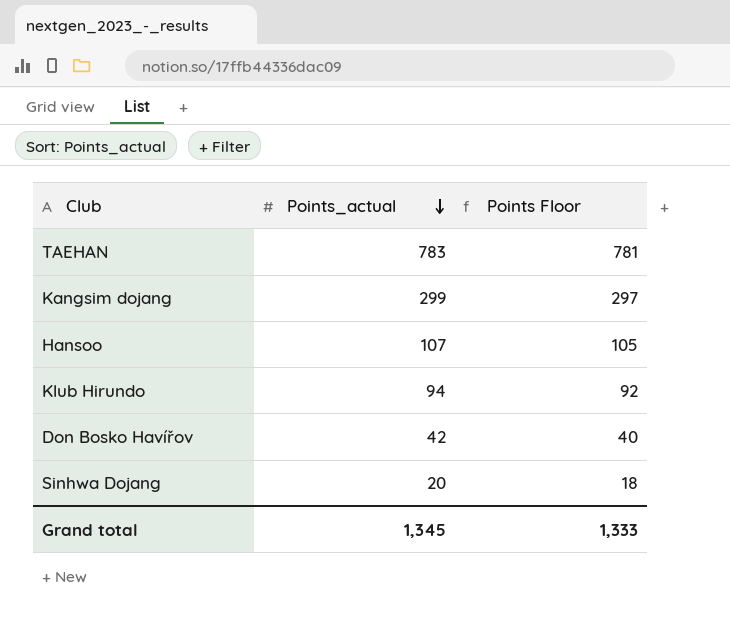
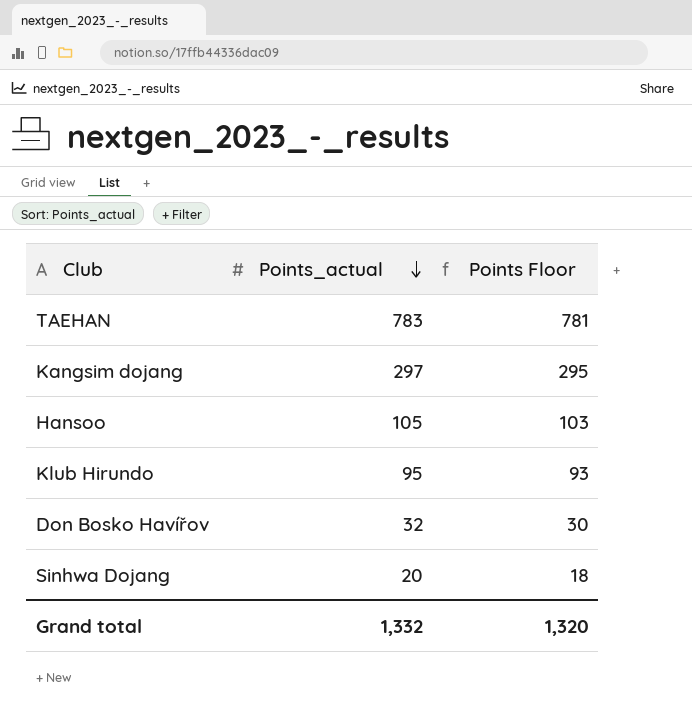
Kangsim dojang | Points_actual: 299 -> 297
Kangsim dojang | Points Floor: 297 -> 295
Hansoo | Points_actual: 107 -> 105
Hansoo | Points Floor: 105 -> 103
Klub Hirundo | Points_actual: 94 -> 95
Klub Hirundo | Points Floor: 92 -> 93
Don Bosko Havířov | Points_actual: 42 -> 32
Don Bosko Havířov | Points Floor: 40 -> 30
Grand total | Points_actual: 1,345 -> 1,332
Grand total | Points Floor: 1,333 -> 1,320

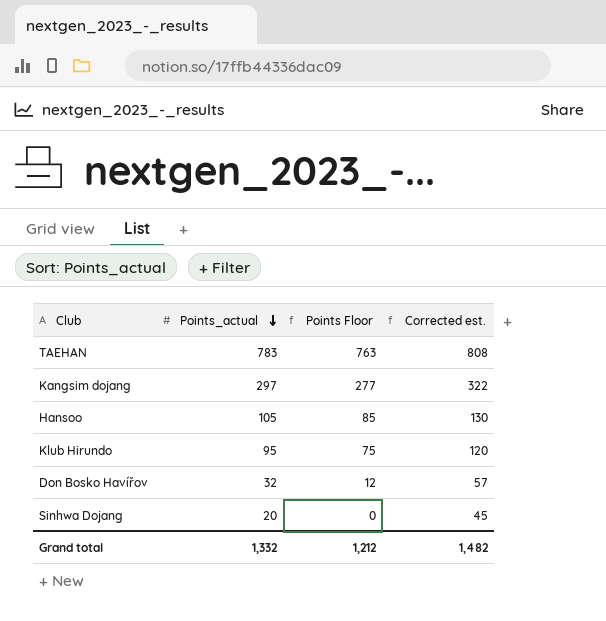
column Points Floor | formula: [Points_actual] - 2 -> [Points_actual] - 20
column Corrected est. | formula: none -> [Points_actual] + 25
Grand total | Points Floor: 1,320 -> 1,212

